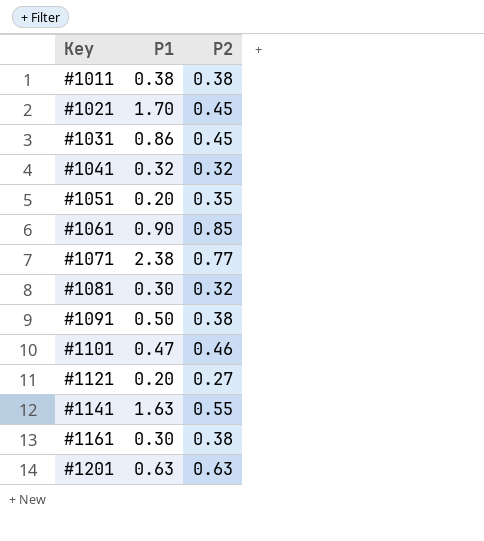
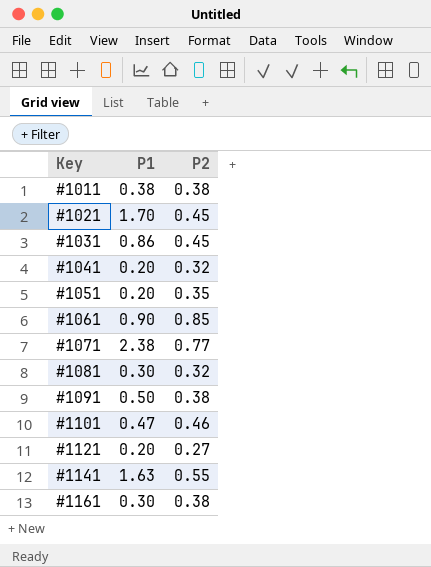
row #1201: 0.63 | 0.63 -> none
#1041 | P1: 0.32 -> 0.20

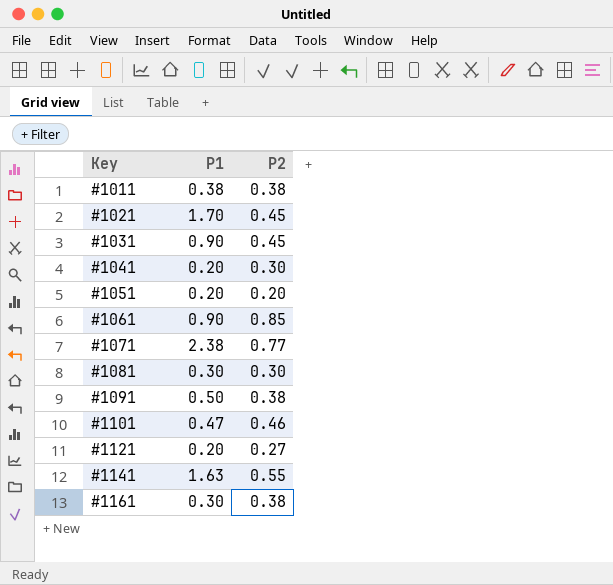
#1031 | P1: 0.86 -> 0.90
#1041 | P2: 0.32 -> 0.30
#1051 | P2: 0.35 -> 0.20
#1081 | P2: 0.32 -> 0.30

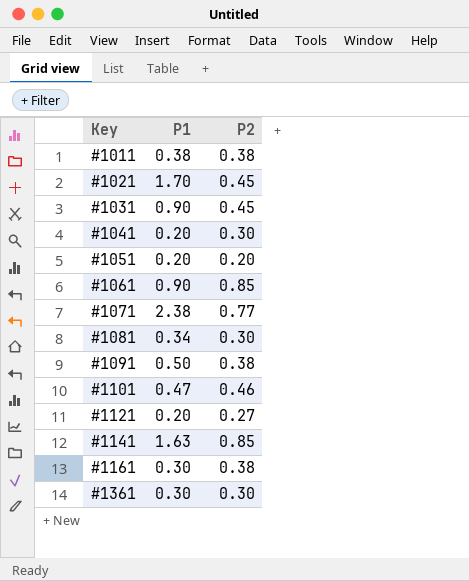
#1081 | P1: 0.30 -> 0.34
#1141 | P2: 0.55 -> 0.85
row #1361: none -> 0.30 | 0.30

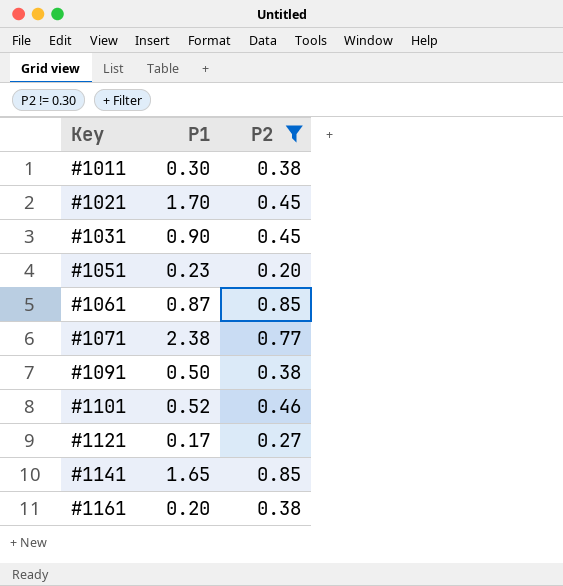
filter: none -> P2 != 0.30
#1011 | P1: 0.38 -> 0.30
#1051 | P1: 0.20 -> 0.23
#1061 | P1: 0.90 -> 0.87
#1101 | P1: 0.47 -> 0.52
#1121 | P1: 0.20 -> 0.17
#1141 | P1: 1.63 -> 1.65
#1161 | P1: 0.30 -> 0.20

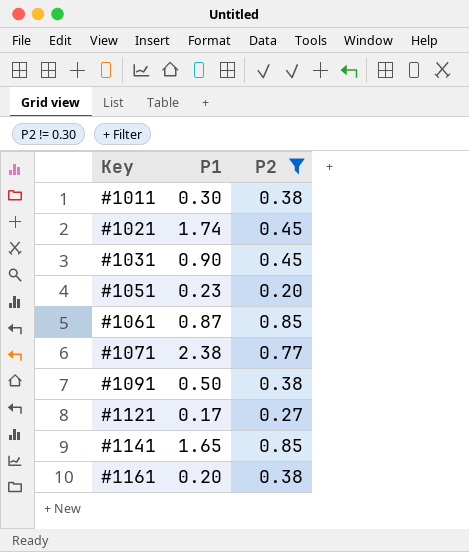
row #1101: 0.52 | 0.46 -> none
#1021 | P1: 1.70 -> 1.74

